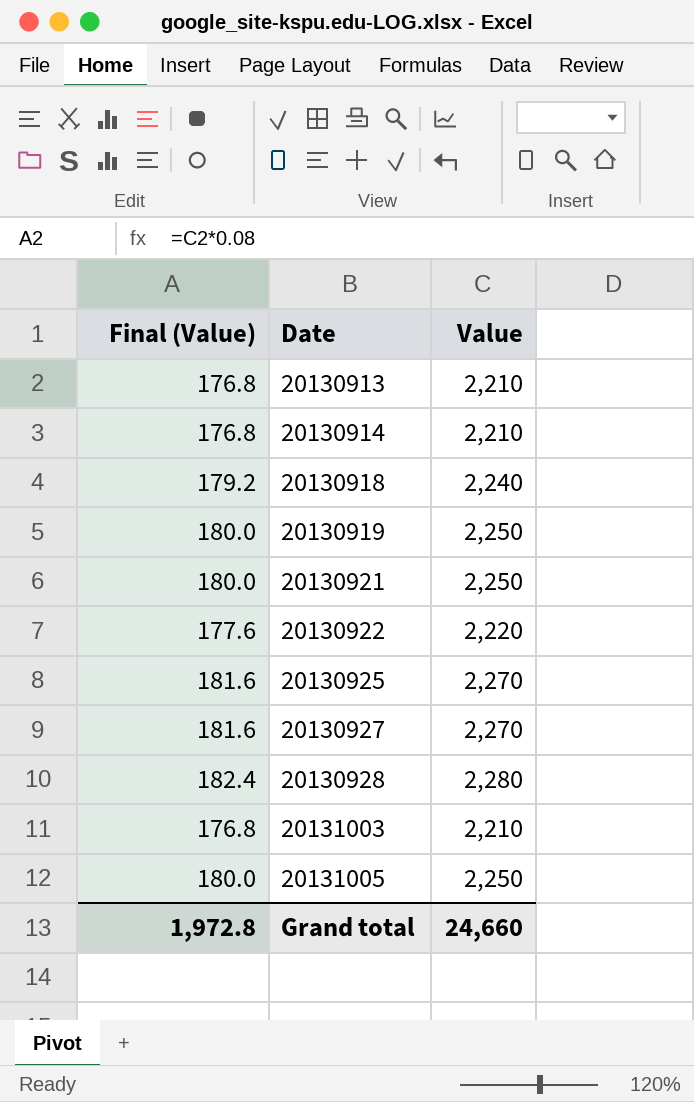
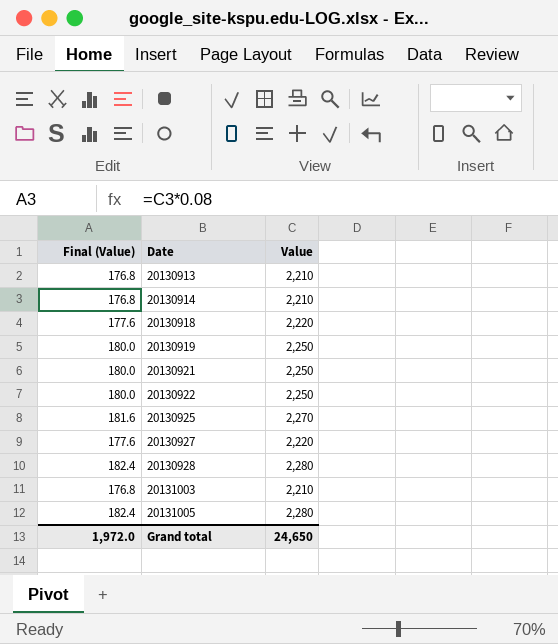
20130918 | Final (Value): 179.2 -> 177.6
20130918 | Value: 2,240 -> 2,220
20130922 | Final (Value): 177.6 -> 180.0
20130922 | Value: 2,220 -> 2,250
20130927 | Final (Value): 181.6 -> 177.6
20130927 | Value: 2,270 -> 2,220
20131005 | Final (Value): 180.0 -> 182.4
20131005 | Value: 2,250 -> 2,280
Grand total | Final (Value): 1,972.8 -> 1,972.0
Grand total | Value: 24,660 -> 24,650

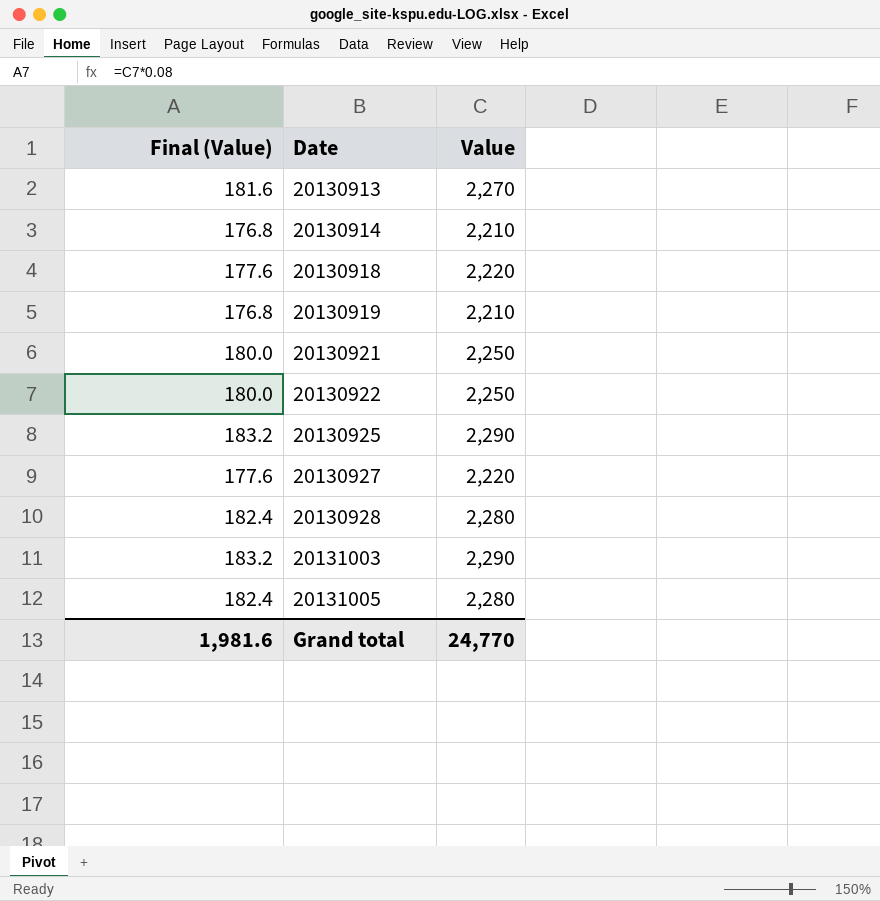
20130913 | Final (Value): 176.8 -> 181.6
20130913 | Value: 2,210 -> 2,270
20130919 | Final (Value): 180.0 -> 176.8
20130919 | Value: 2,250 -> 2,210
20130925 | Final (Value): 181.6 -> 183.2
20130925 | Value: 2,270 -> 2,290
20131003 | Final (Value): 176.8 -> 183.2
20131003 | Value: 2,210 -> 2,290
Grand total | Final (Value): 1,972.0 -> 1,981.6
Grand total | Value: 24,650 -> 24,770

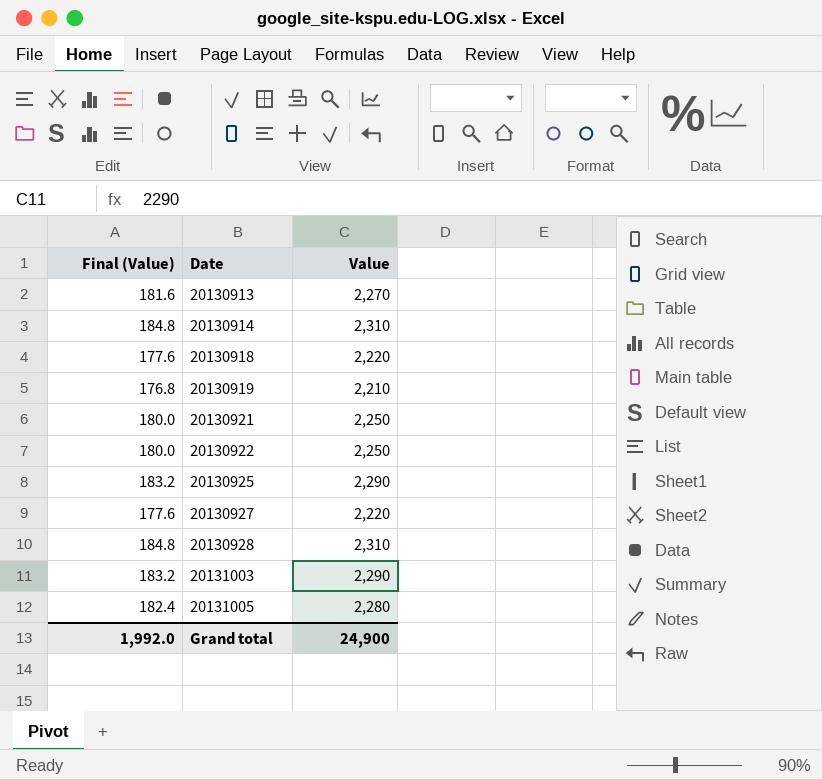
20130914 | Final (Value): 176.8 -> 184.8
20130914 | Value: 2,210 -> 2,310
20130928 | Final (Value): 182.4 -> 184.8
20130928 | Value: 2,280 -> 2,310
Grand total | Final (Value): 1,981.6 -> 1,992.0
Grand total | Value: 24,770 -> 24,900

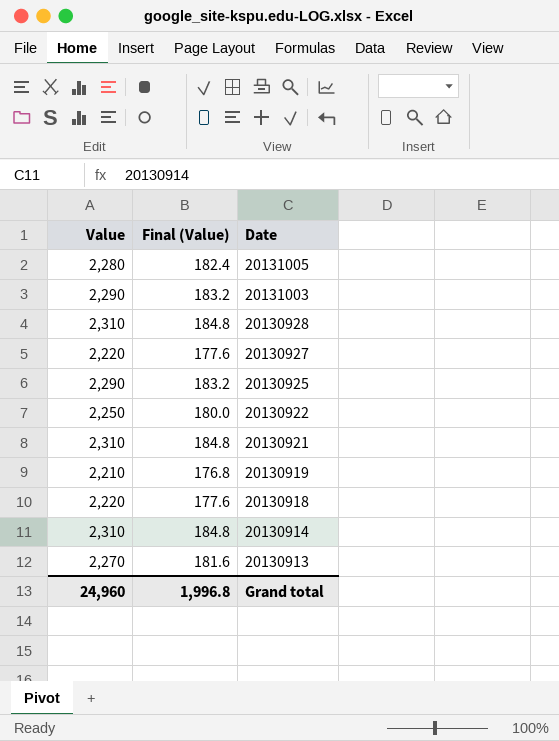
row order: Date ascending -> Date descending
column Value | position: 3 -> 1
20130921 | Value: 2,250 -> 2,310
20130921 | Final (Value): 180.0 -> 184.8
Grand total | Value: 24,900 -> 24,960
Grand total | Final (Value): 1,992.0 -> 1,996.8

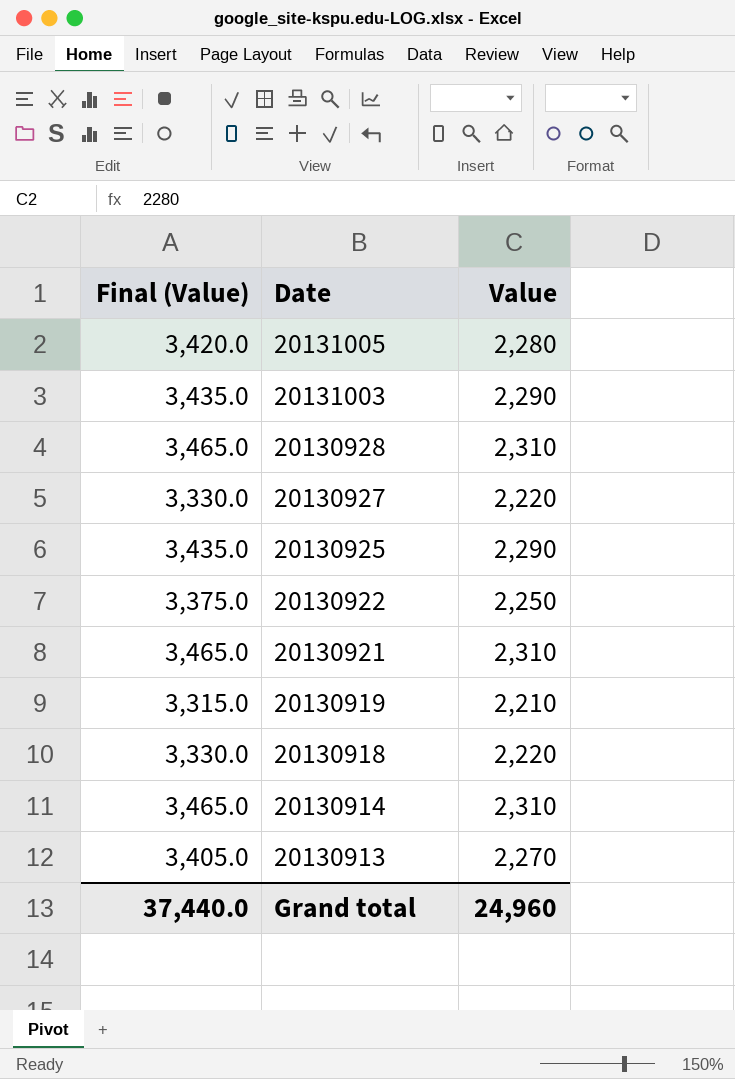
column Final (Value) | formula: [Value] * 0.08 -> [Value] * 1.5
column Value | position: 1 -> 3
Grand total | Final (Value): 1,996.8 -> 37,440.0

